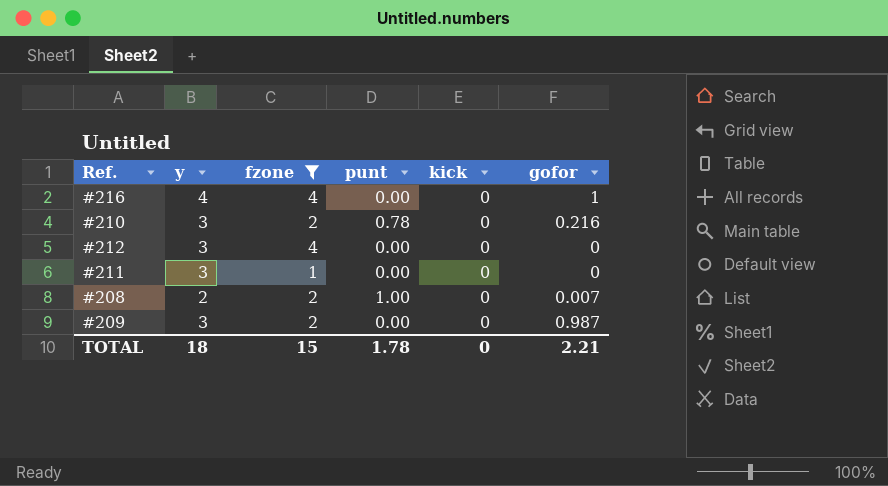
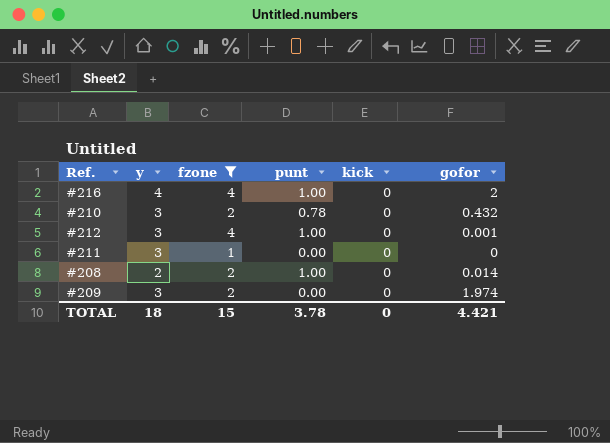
#216 | punt: 0.00 -> 1.00
#216 | gofor: 1 -> 2
#210 | gofor: 0.216 -> 0.432
#212 | punt: 0.00 -> 1.00
#212 | gofor: 0 -> 0.001
#208 | gofor: 0.007 -> 0.014
#209 | gofor: 0.987 -> 1.974
TOTAL | punt: 1.78 -> 3.78
TOTAL | gofor: 2.21 -> 4.421

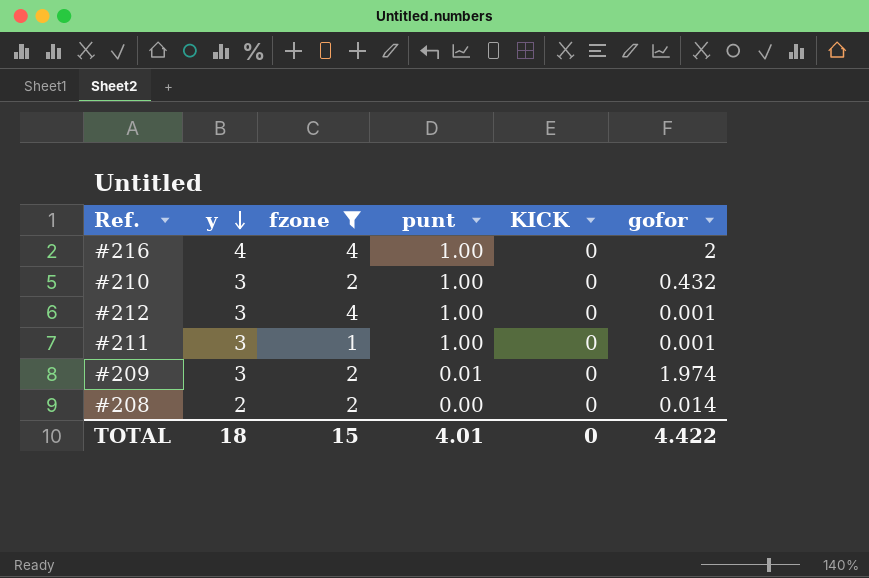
row order: none -> y descending
column name: kick -> KICK
#210 | punt: 0.78 -> 1.00
#211 | punt: 0.00 -> 1.00
#211 | gofor: 0 -> 0.001
#209 | punt: 0.00 -> 0.01
#208 | punt: 1.00 -> 0.00
TOTAL | punt: 3.78 -> 4.01
TOTAL | gofor: 4.421 -> 4.422

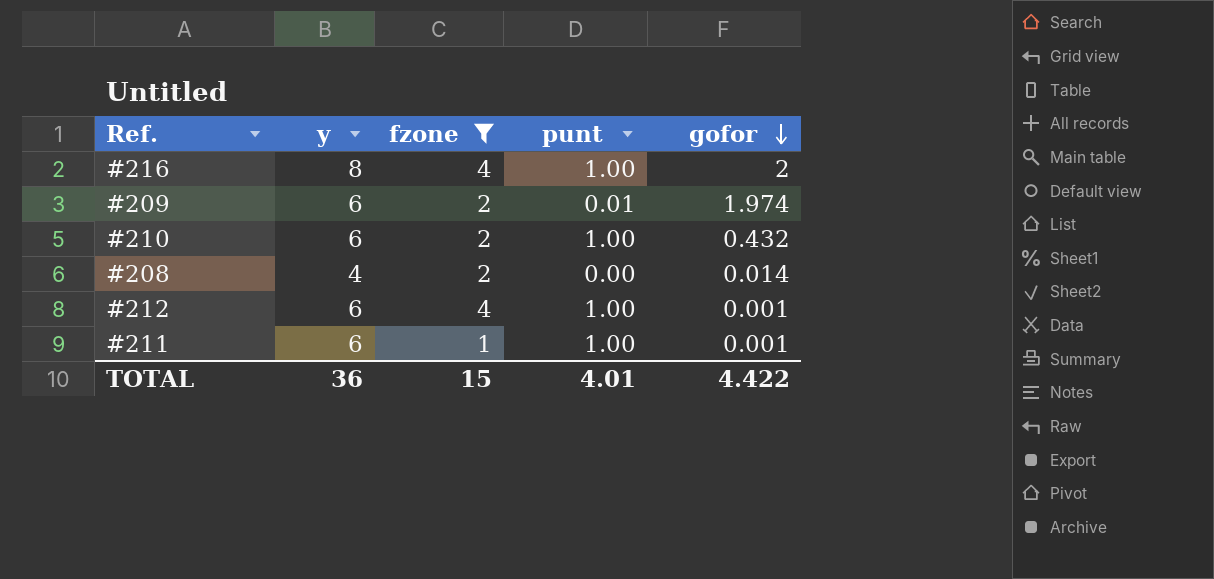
row order: y descending -> gofor descending
column KICK | position: 5 -> none
#216 | y: 4 -> 8
#209 | y: 3 -> 6
#210 | y: 3 -> 6
#208 | y: 2 -> 4
#212 | y: 3 -> 6
#211 | y: 3 -> 6
TOTAL | y: 18 -> 36

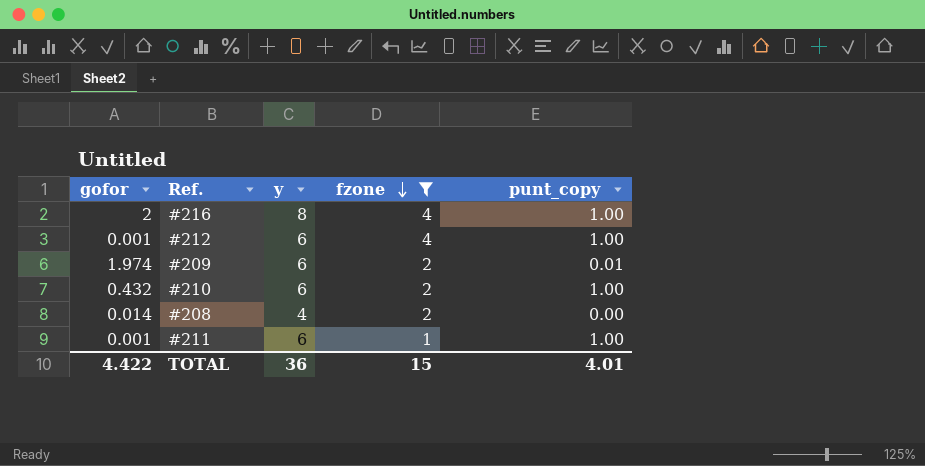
row order: gofor descending -> fzone descending
column gofor | position: 5 -> 1
column name: punt -> punt_copy

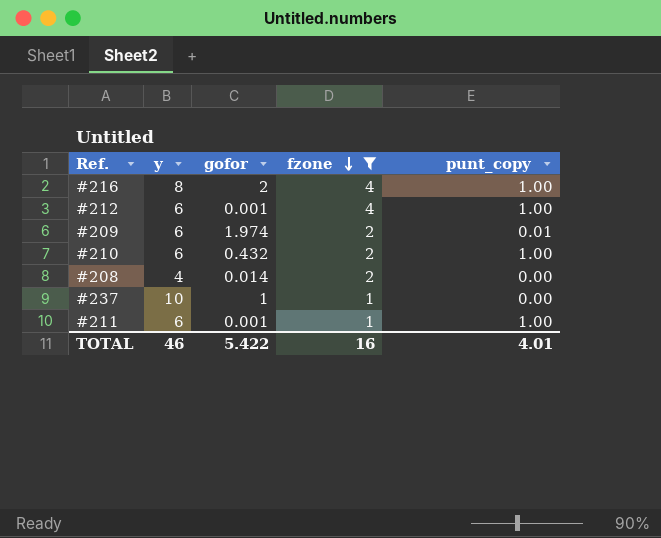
column gofor | position: 1 -> 3
row #237: none -> 10 | 1 | 1 | 0.00
TOTAL | y: 36 -> 46
TOTAL | gofor: 4.422 -> 5.422
TOTAL | fzone: 15 -> 16

